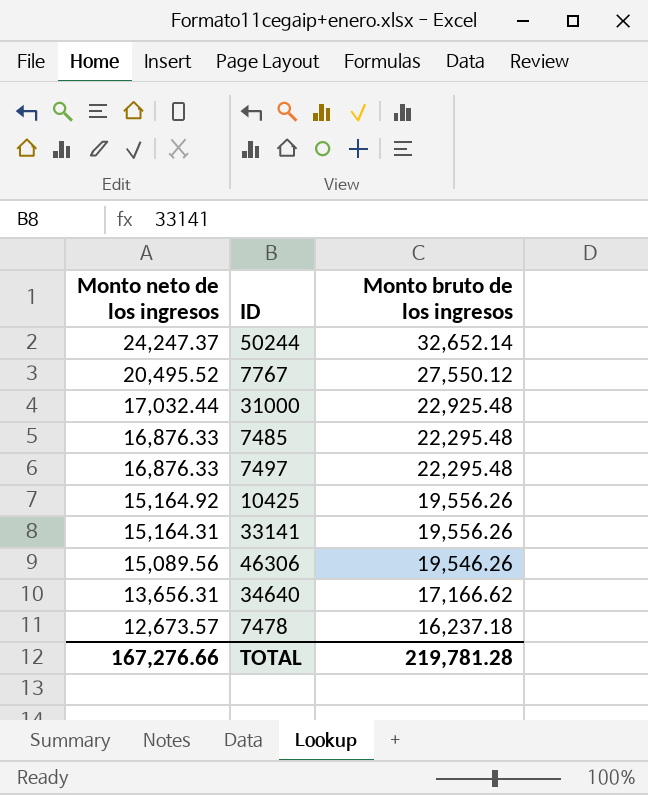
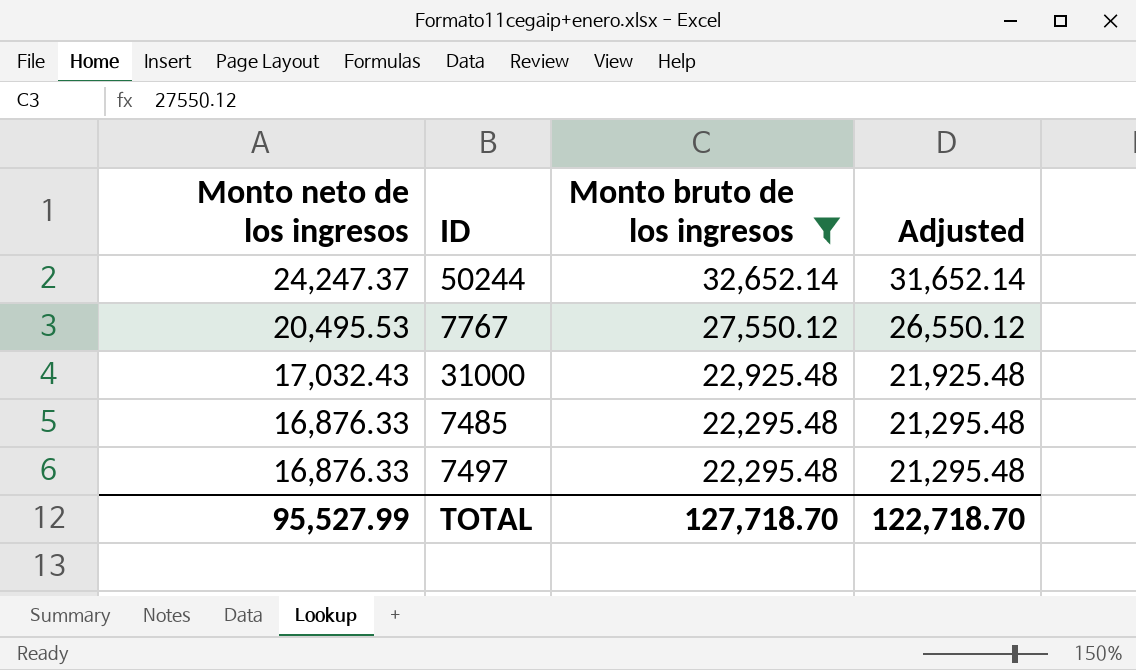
filter: none -> Monto bruto de los ingresos >= 22,295.48
column Adjusted | formula: none -> [Monto bruto de los ingresos] - 1000
7767 | Monto neto de los ingresos: 20,495.52 -> 20,495.53
31000 | Monto neto de los ingresos: 17,032.44 -> 17,032.43
TOTAL | Monto neto de los ingresos: 167,276.66 -> 95,527.99
TOTAL | Monto bruto de los ingresos: 219,781.28 -> 127,718.70

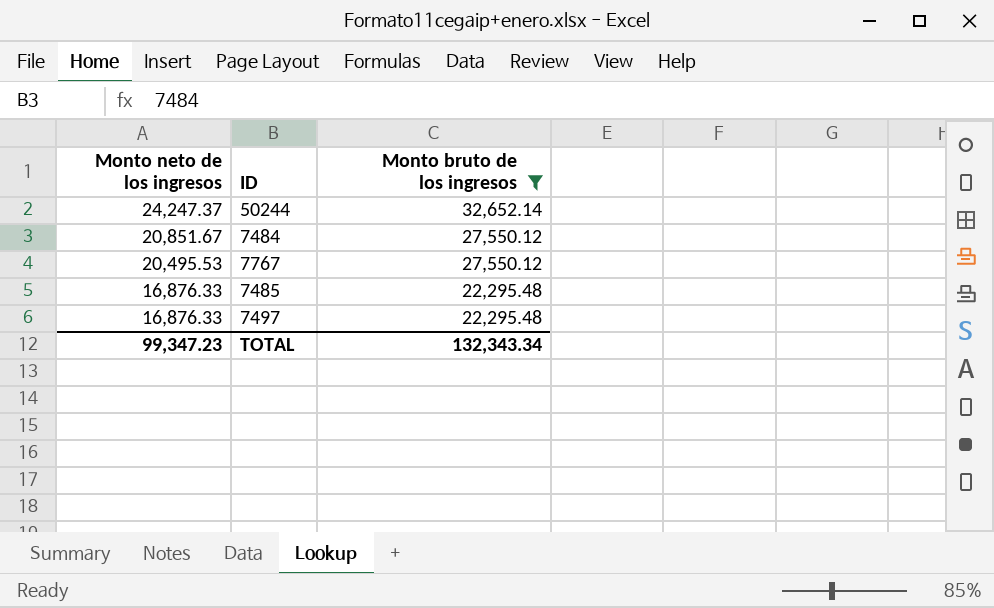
column Adjusted | formula: [Monto bruto de los ingresos] - 1000 -> none
row 31000: 17,032.43 | 22,925.48 | 21,925.48 -> none
row 7484: none -> 20,851.67 | 27,550.12
TOTAL | Monto neto de los ingresos: 95,527.99 -> 99,347.23
TOTAL | Monto bruto de los ingresos: 127,718.70 -> 132,343.34

